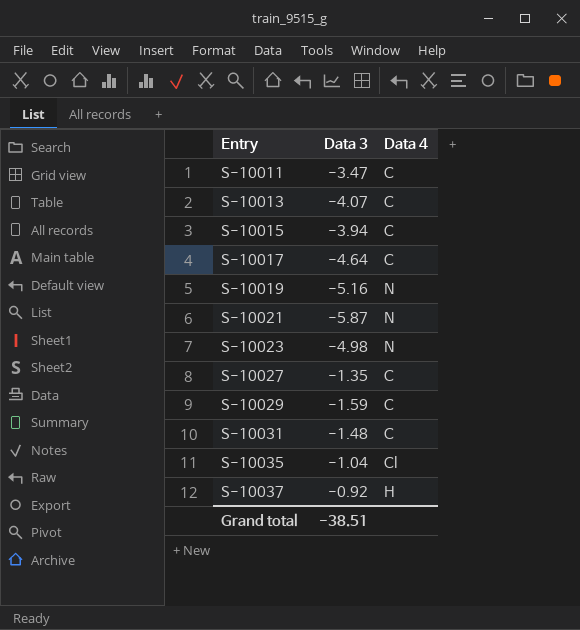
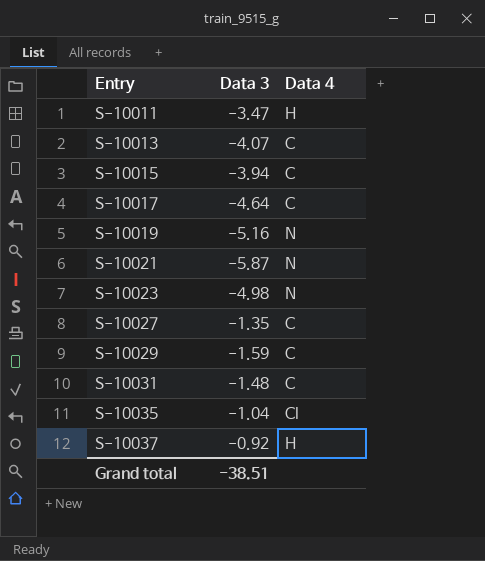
S-10011 | Data 4: C -> H

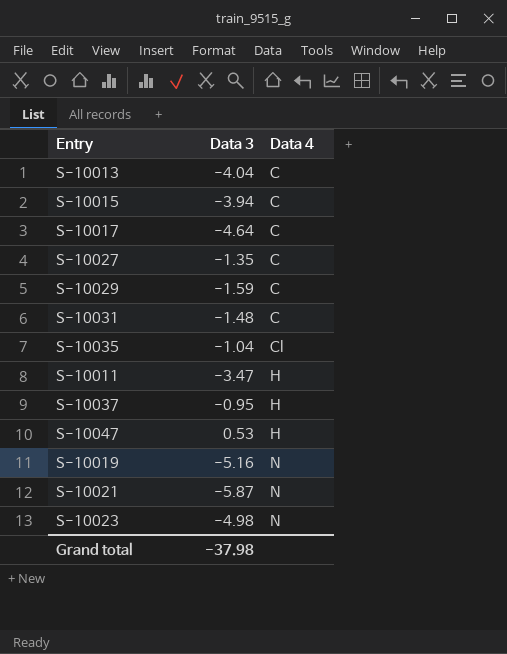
row order: Entry ascending -> Data 4 ascending
S-10013 | Data 3: -4.07 -> -4.04
S-10037 | Data 3: -0.92 -> -0.95
row S-10047: none -> 0.53 | H
Grand total | Data 3: -38.51 -> -37.98

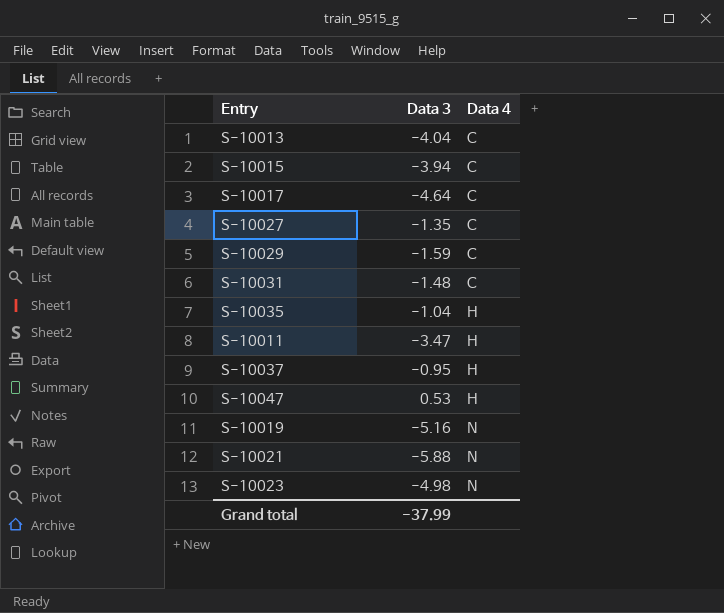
S-10035 | Data 4: Cl -> H
S-10021 | Data 3: -5.87 -> -5.88
Grand total | Data 3: -37.98 -> -37.99

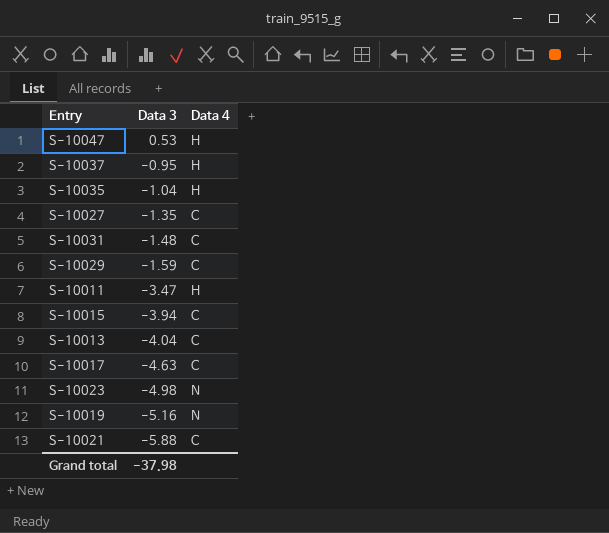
row order: Data 4 ascending -> Data 3 descending
S-10017 | Data 3: -4.64 -> -4.63
S-10021 | Data 4: N -> C
Grand total | Data 3: -37.99 -> -37.98

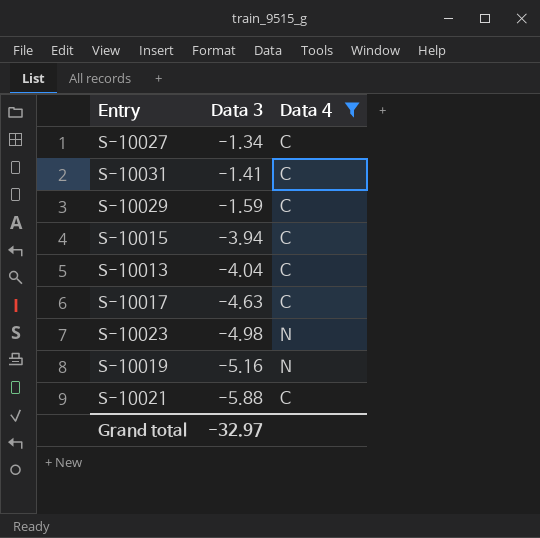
filter: none -> Data 4 != H
S-10027 | Data 3: -1.35 -> -1.34
S-10031 | Data 3: -1.48 -> -1.41
Grand total | Data 3: -37.98 -> -32.97

